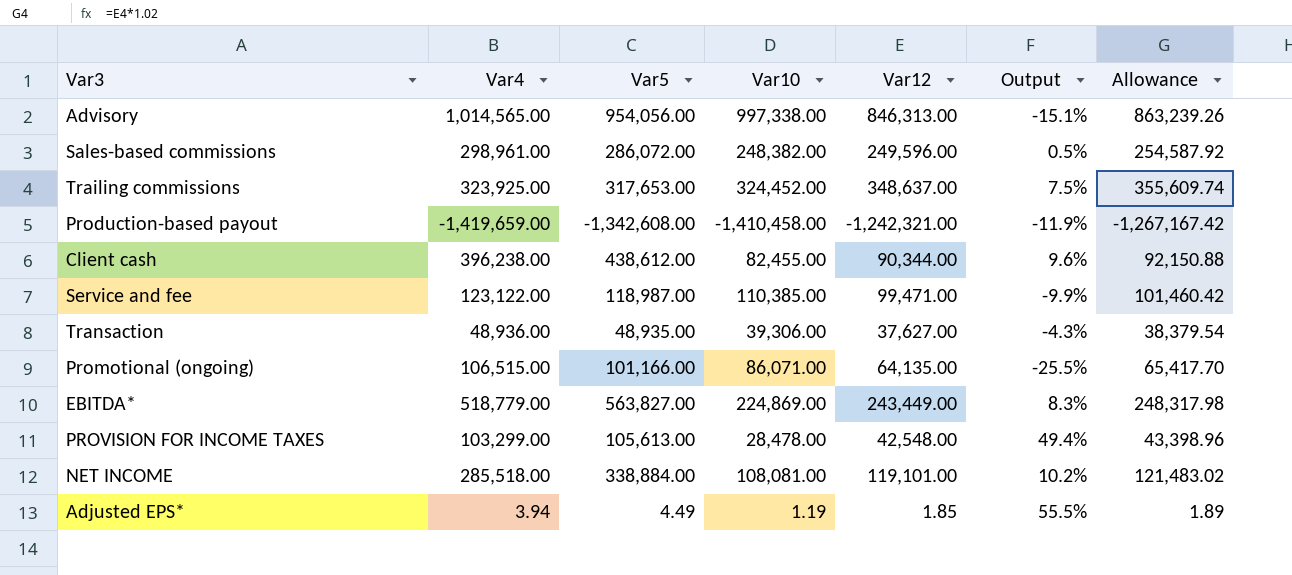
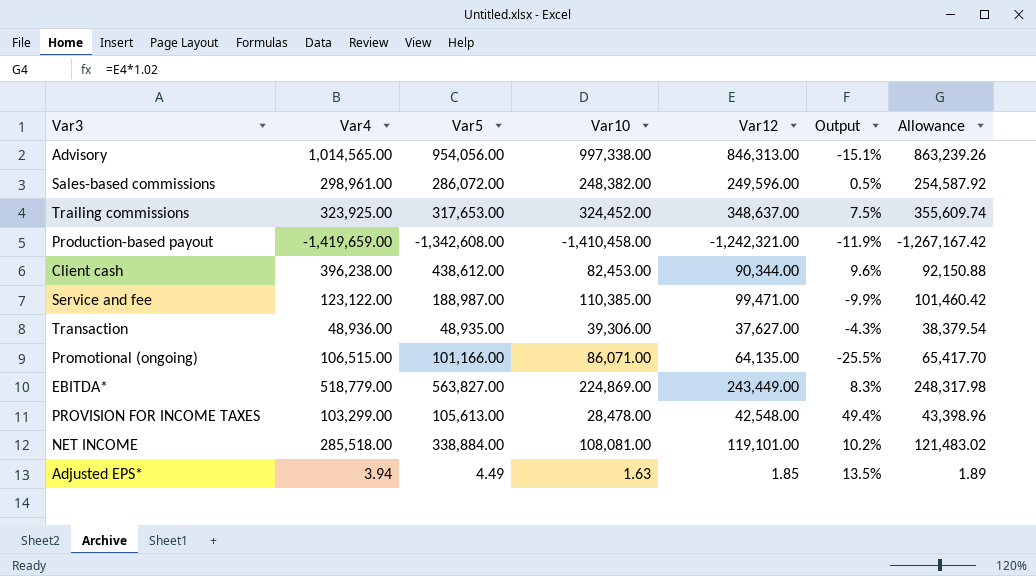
Client cash | Var10: 82,455.00 -> 82,453.00
Service and fee | Var5: 118,987.00 -> 188,987.00
Adjusted EPS* | Var10: 1.19 -> 1.63
Adjusted EPS* | Output: 55.5% -> 13.5%

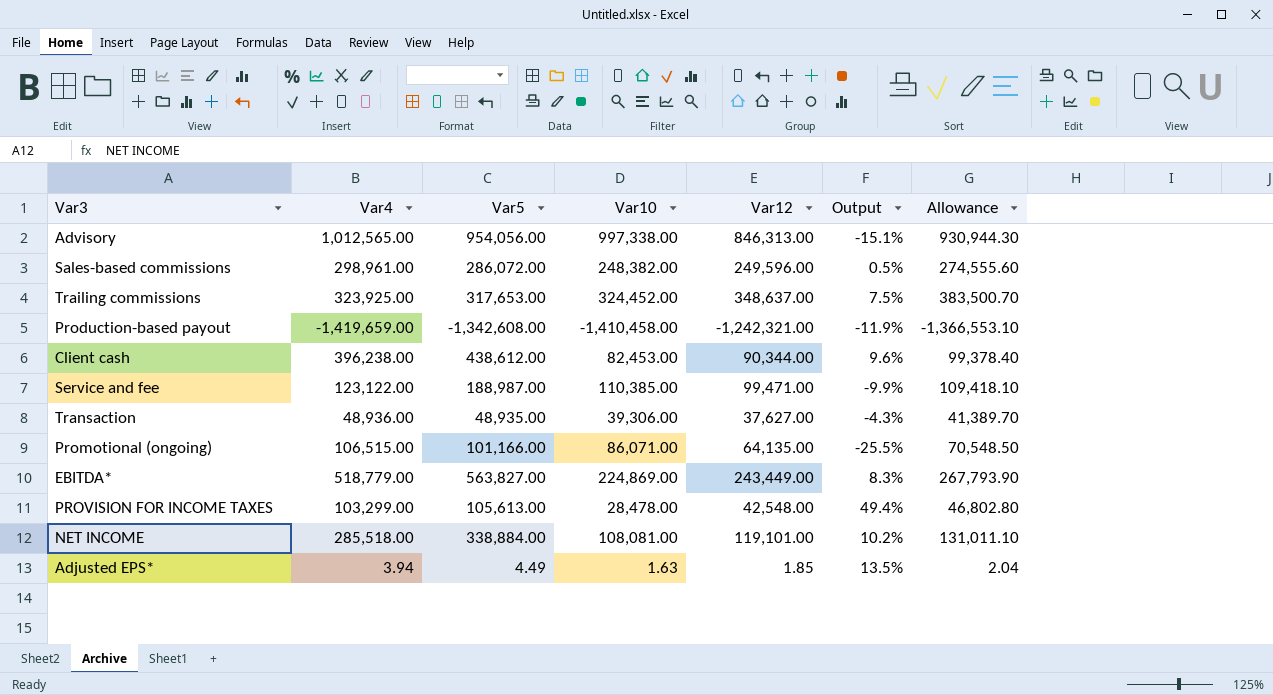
column Allowance | formula: [Var12] * 1.02 -> [Var12] * 1.1
Advisory | Var4: 1,014,565.00 -> 1,012,565.00

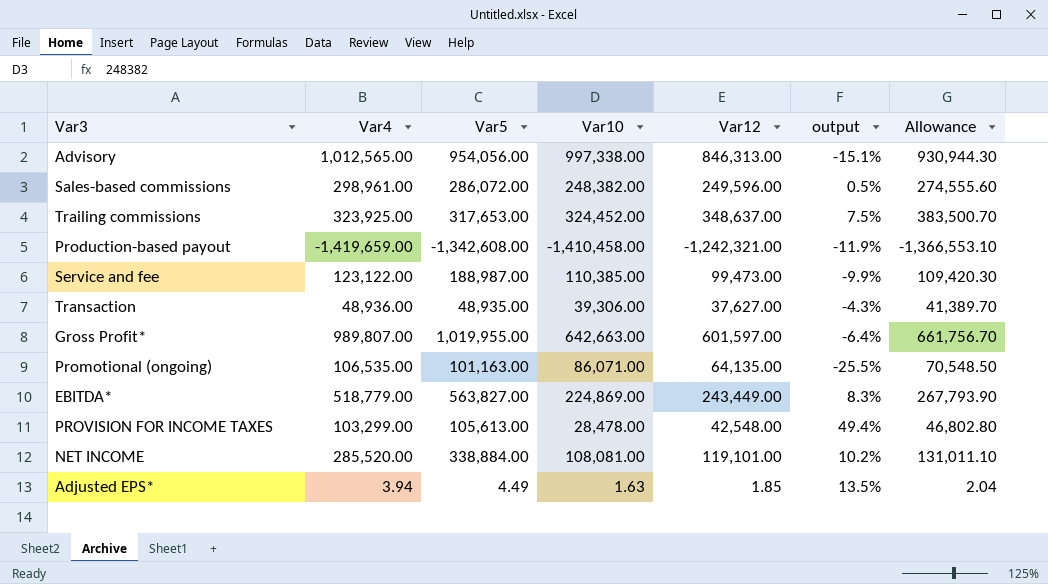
column name: Output -> output
row Client cash: 396,238.00 | 438,612.00 | 82,453.00 | 90,344.00 | 9.6% | 99,378.40 -> none
Service and fee | Var12: 99,471.00 -> 99,473.00
Service and fee | Allowance: 109,418.10 -> 109,420.30
row Gross Profit*: none -> 989,807.00 | 1,019,955.00 | 642,663.00 | 601,597.00 | -6.4% | 661,756.70
Promotional (ongoing) | Var4: 106,515.00 -> 106,535.00
Promotional (ongoing) | Var5: 101,166.00 -> 101,163.00
NET INCOME | Var4: 285,518.00 -> 285,520.00

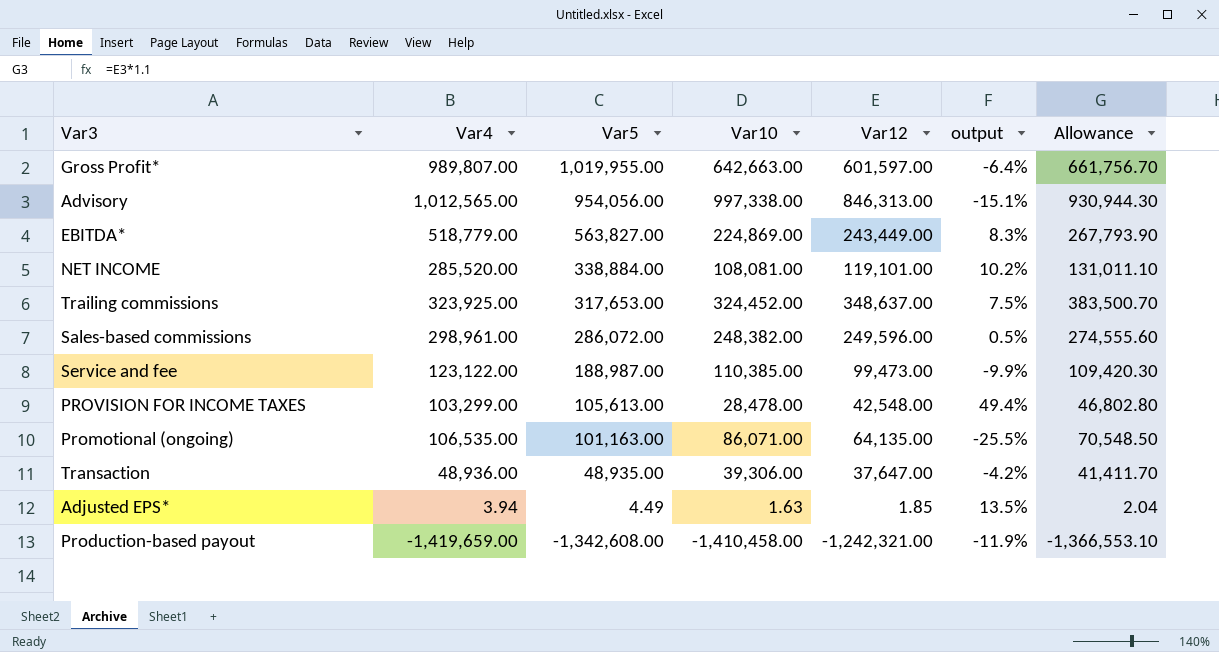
row order: none -> Var5 descending
Transaction | Var12: 37,627.00 -> 37,647.00
Transaction | output: -4.3% -> -4.2%
Transaction | Allowance: 41,389.70 -> 41,411.70

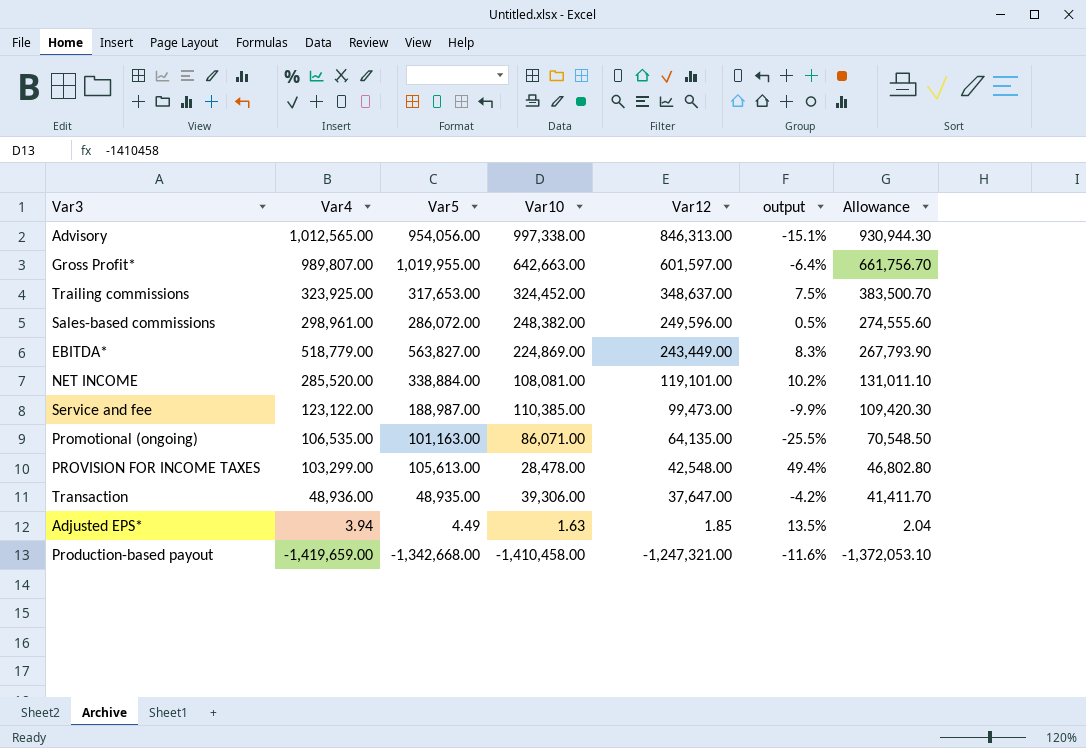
row order: Var5 descending -> Var12 descending
Production-based payout | Var5: -1,342,608.00 -> -1,342,668.00
Production-based payout | Var12: -1,242,321.00 -> -1,247,321.00
Production-based payout | output: -11.9% -> -11.6%
Production-based payout | Allowance: -1,366,553.10 -> -1,372,053.10

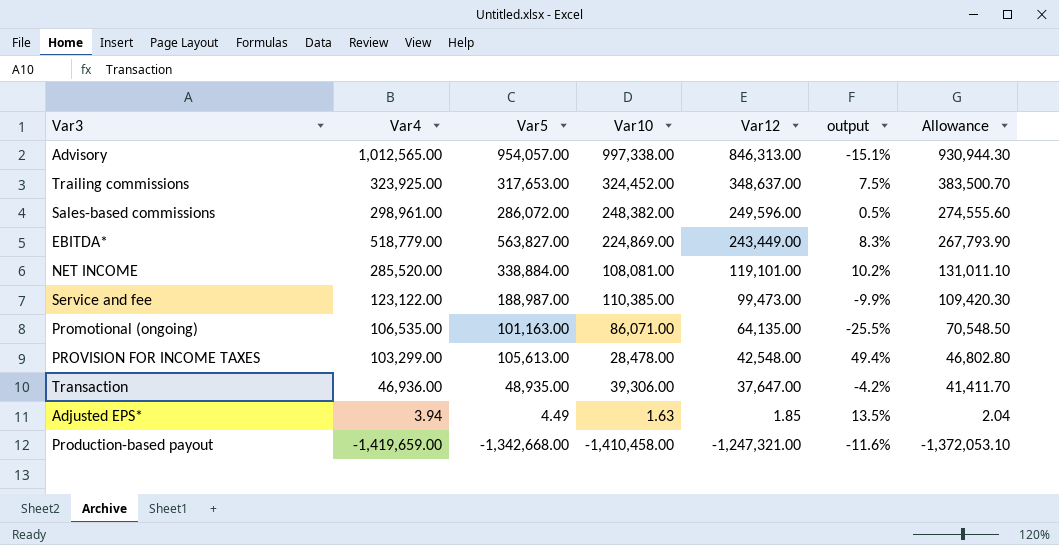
row Gross Profit*: 989,807.00 | 1,019,955.00 | 642,663.00 | 601,597.00 | -6.4% | 661,756.70 -> none
Advisory | Var5: 954,056.00 -> 954,057.00
Transaction | Var4: 48,936.00 -> 46,936.00

